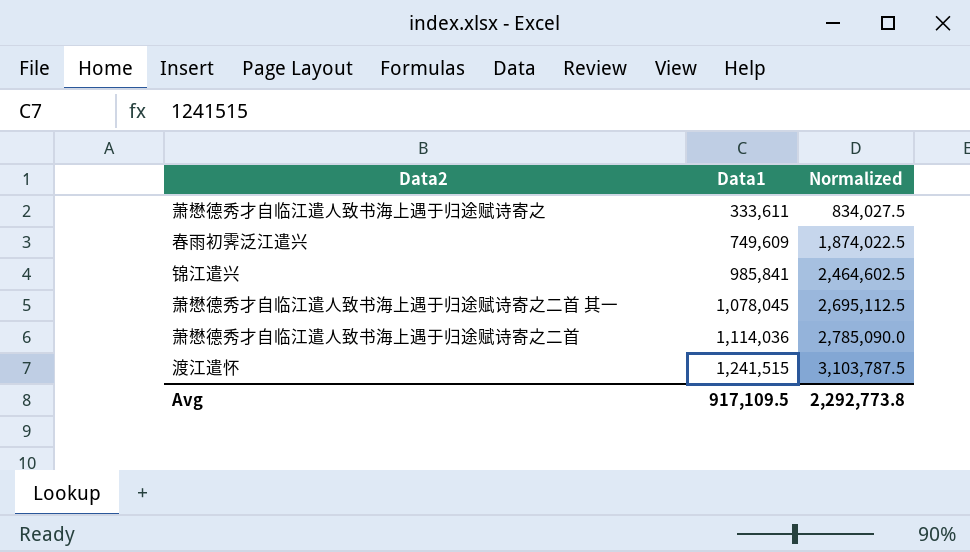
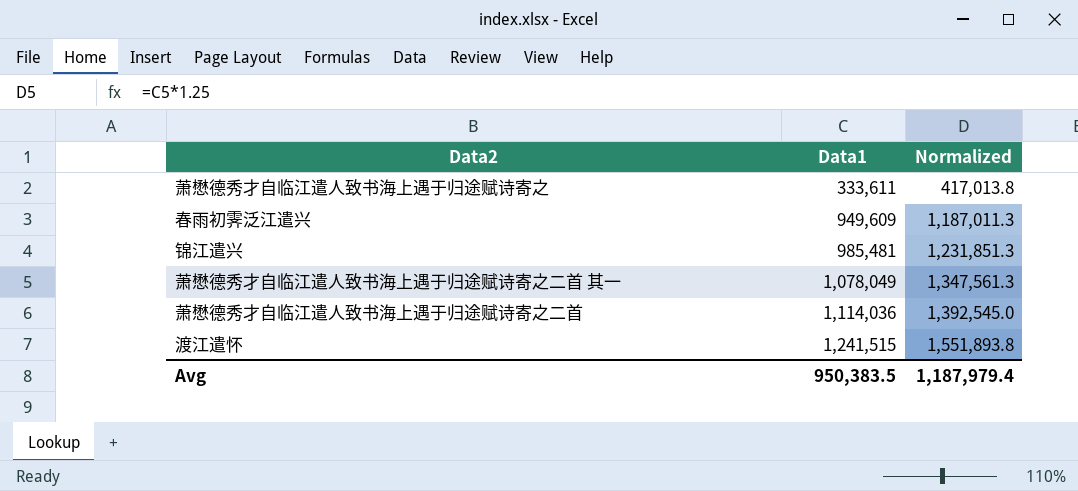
column Normalized | formula: [Data1] * 2.5 -> [Data1] * 1.25
春雨初霁泛江遣兴 | Data1: 749,609 -> 949,609
锦江遣兴 | Data1: 985,841 -> 985,481
萧懋德秀才自临江遣人致书海上遇于归途赋诗寄之二首 其一 | Data1: 1,078,045 -> 1,078,049
Avg | Data1: 917,109.5 -> 950,383.5
Avg | Normalized: 2,292,773.8 -> 1,187,979.4

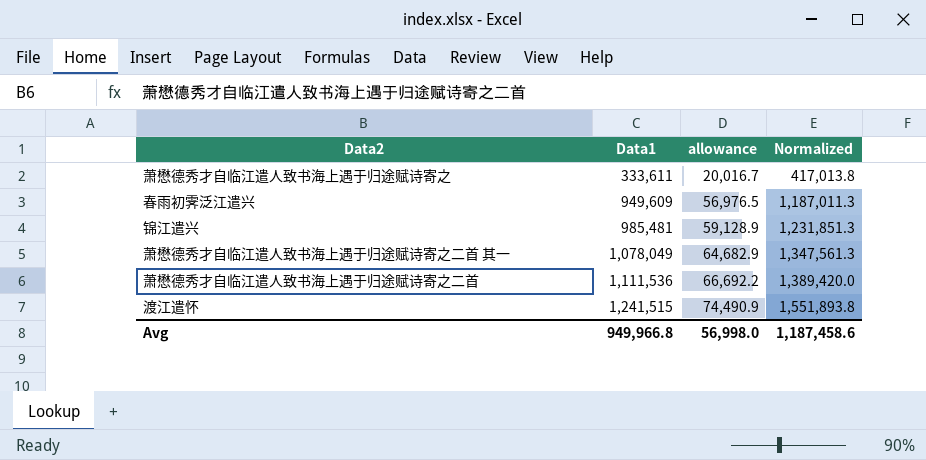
column allowance | formula: none -> [Data1] * 0.06
萧懋德秀才自临江遣人致书海上遇于归途赋诗寄之二首 | Data1: 1,114,036 -> 1,111,536
萧懋德秀才自临江遣人致书海上遇于归途赋诗寄之二首 | Normalized: 1,392,545.0 -> 1,389,420.0
Avg | Data1: 950,383.5 -> 949,966.8
Avg | Normalized: 1,187,979.4 -> 1,187,458.6

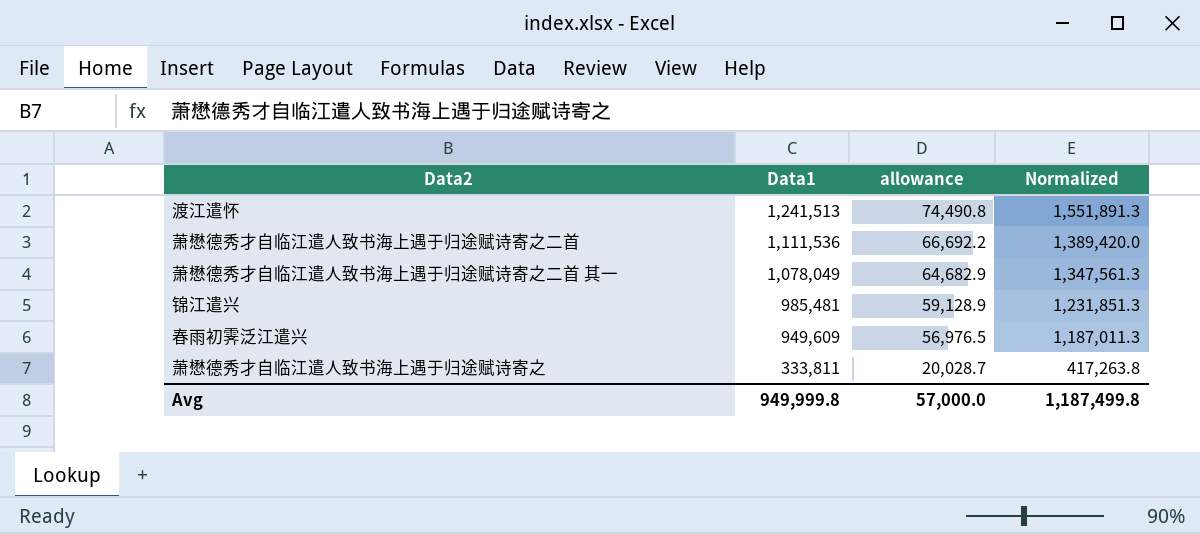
row order: Data1 ascending -> Data1 descending
渡江遣怀 | Data1: 1,241,515 -> 1,241,513
渡江遣怀 | allowance: 74,490.9 -> 74,490.8
渡江遣怀 | Normalized: 1,551,893.8 -> 1,551,891.3
萧懋德秀才自临江遣人致书海上遇于归途赋诗寄之 | Data1: 333,611 -> 333,811
萧懋德秀才自临江遣人致书海上遇于归途赋诗寄之 | allowance: 20,016.7 -> 20,028.7
萧懋德秀才自临江遣人致书海上遇于归途赋诗寄之 | Normalized: 417,013.8 -> 417,263.8
Avg | Data1: 949,966.8 -> 949,999.8
Avg | allowance: 56,998.0 -> 57,000.0
Avg | Normalized: 1,187,458.6 -> 1,187,499.8

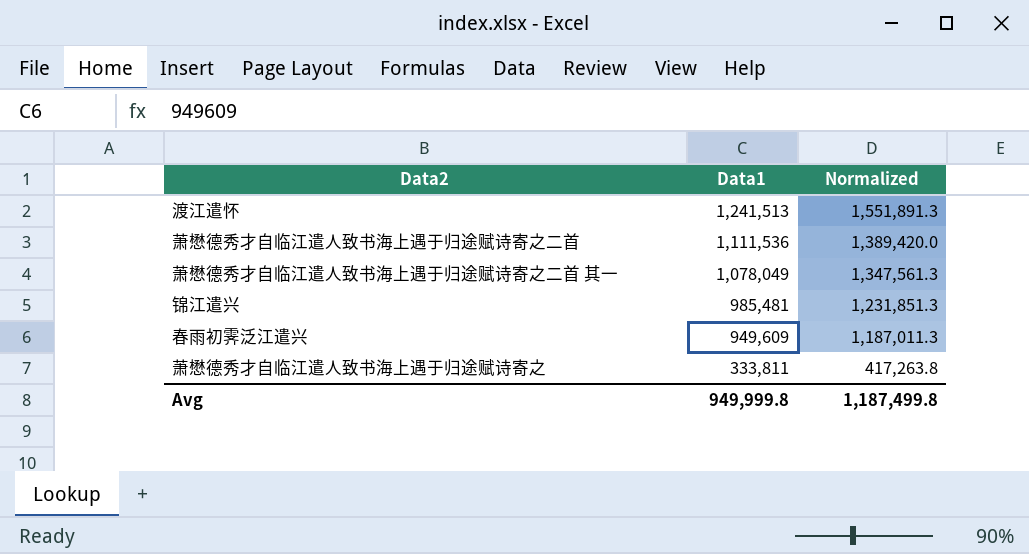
column allowance | formula: [Data1] * 0.06 -> none

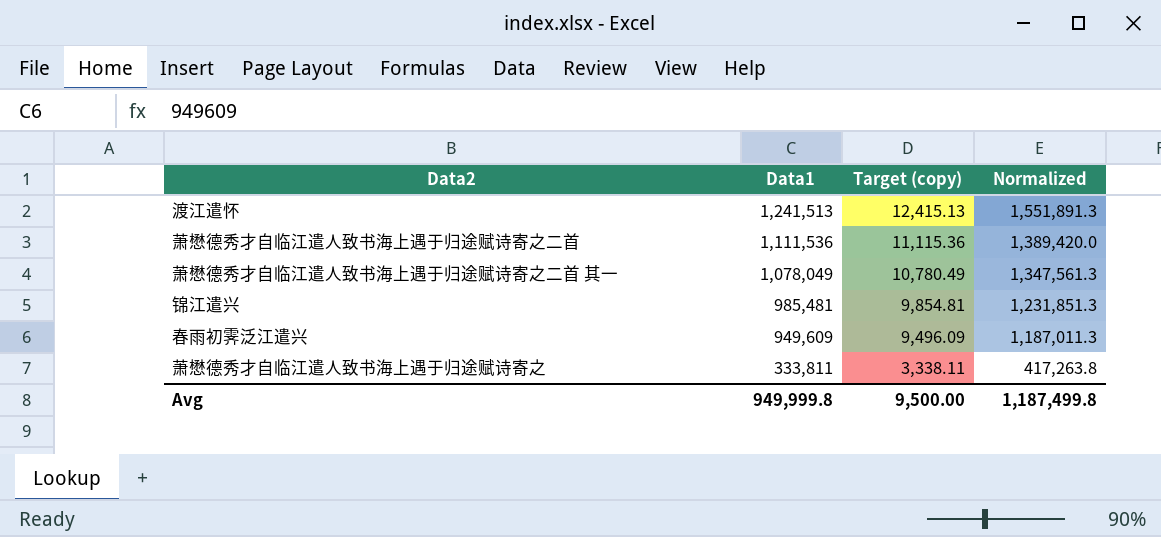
column Target (copy) | formula: none -> [Data1] * 0.01

